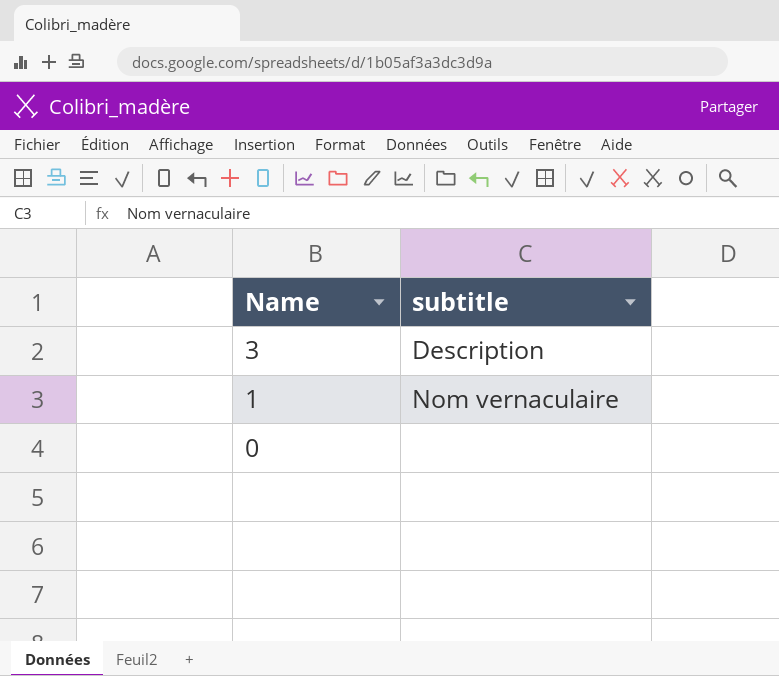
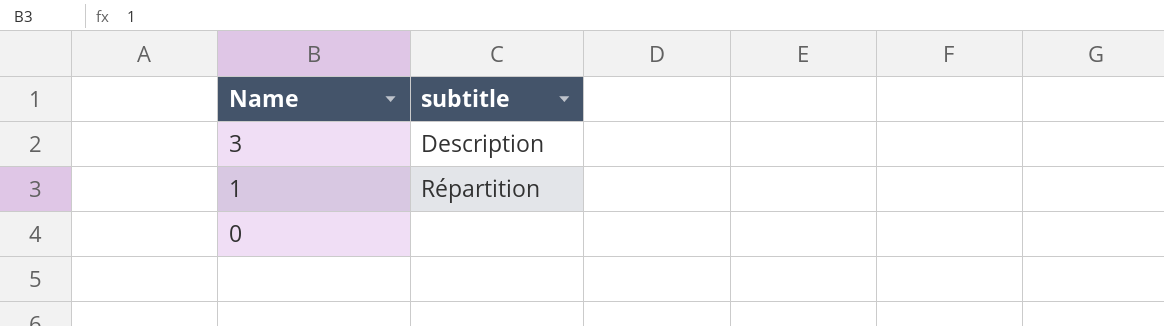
1 | subtitle: Nom vernaculaire -> Répartition

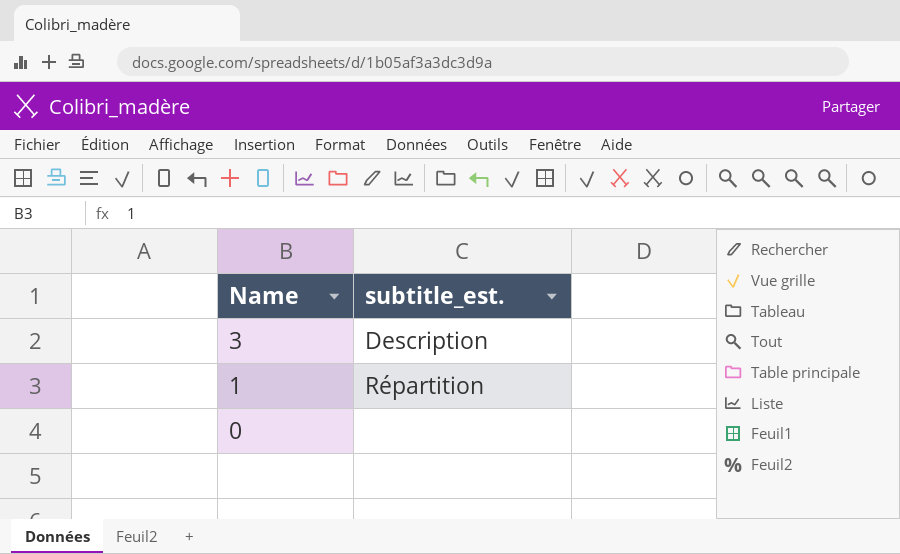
column name: subtitle -> subtitle_est.

